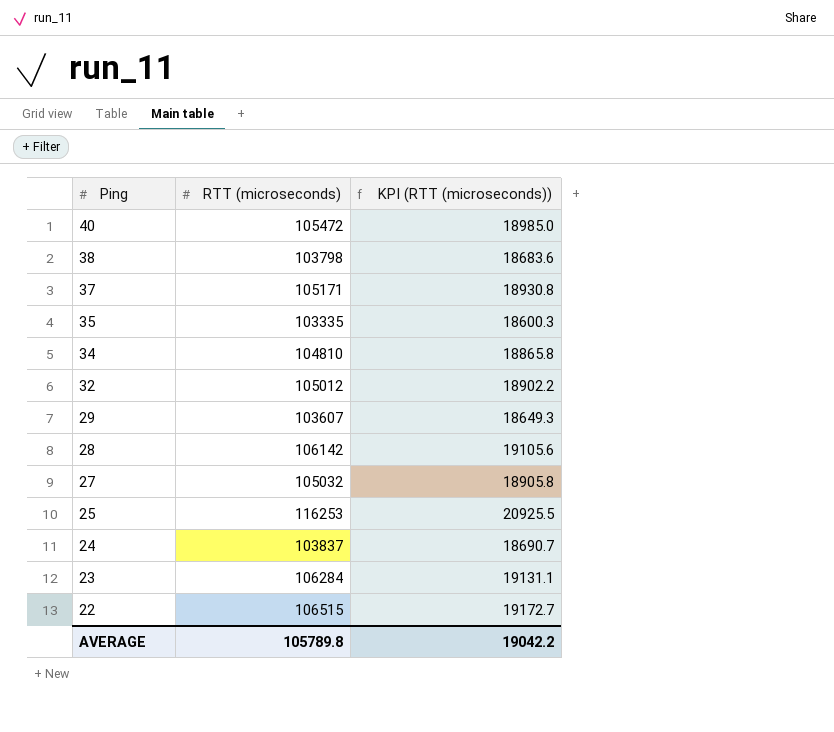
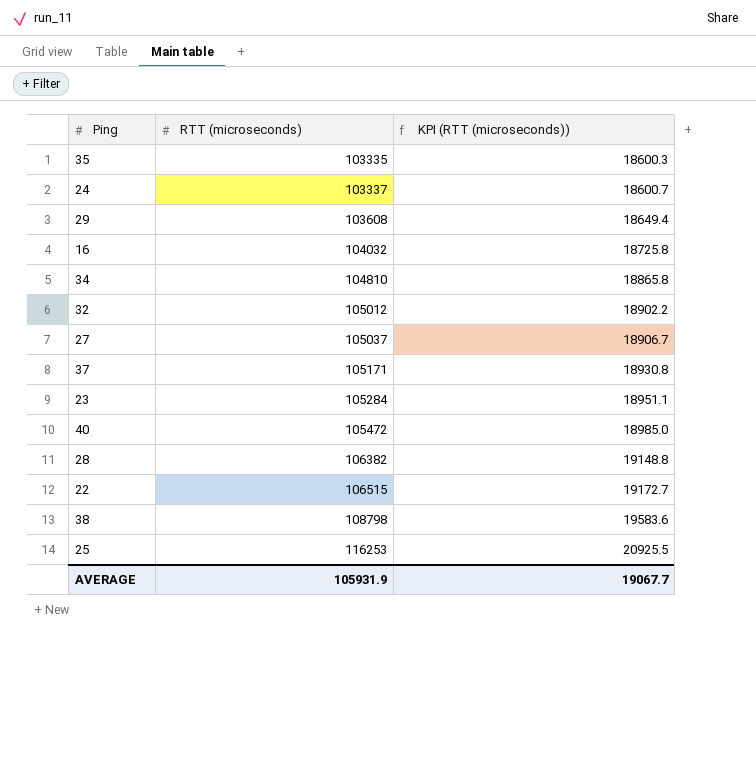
row order: Ping descending -> RTT (microseconds) ascending
24 | RTT (microseconds): 103837 -> 103337
24 | KPI (RTT (microseconds)): 18690.7 -> 18600.7
29 | RTT (microseconds): 103607 -> 103608
29 | KPI (RTT (microseconds)): 18649.3 -> 18649.4
row 16: none -> 104032 | 18725.8
27 | RTT (microseconds): 105032 -> 105037
27 | KPI (RTT (microseconds)): 18905.8 -> 18906.7
23 | RTT (microseconds): 106284 -> 105284
23 | KPI (RTT (microseconds)): 19131.1 -> 18951.1
28 | RTT (microseconds): 106142 -> 106382
28 | KPI (RTT (microseconds)): 19105.6 -> 19148.8
38 | RTT (microseconds): 103798 -> 108798
38 | KPI (RTT (microseconds)): 18683.6 -> 19583.6
AVERAGE | RTT (microseconds): 105789.8 -> 105931.9
AVERAGE | KPI (RTT (microseconds)): 19042.2 -> 19067.7

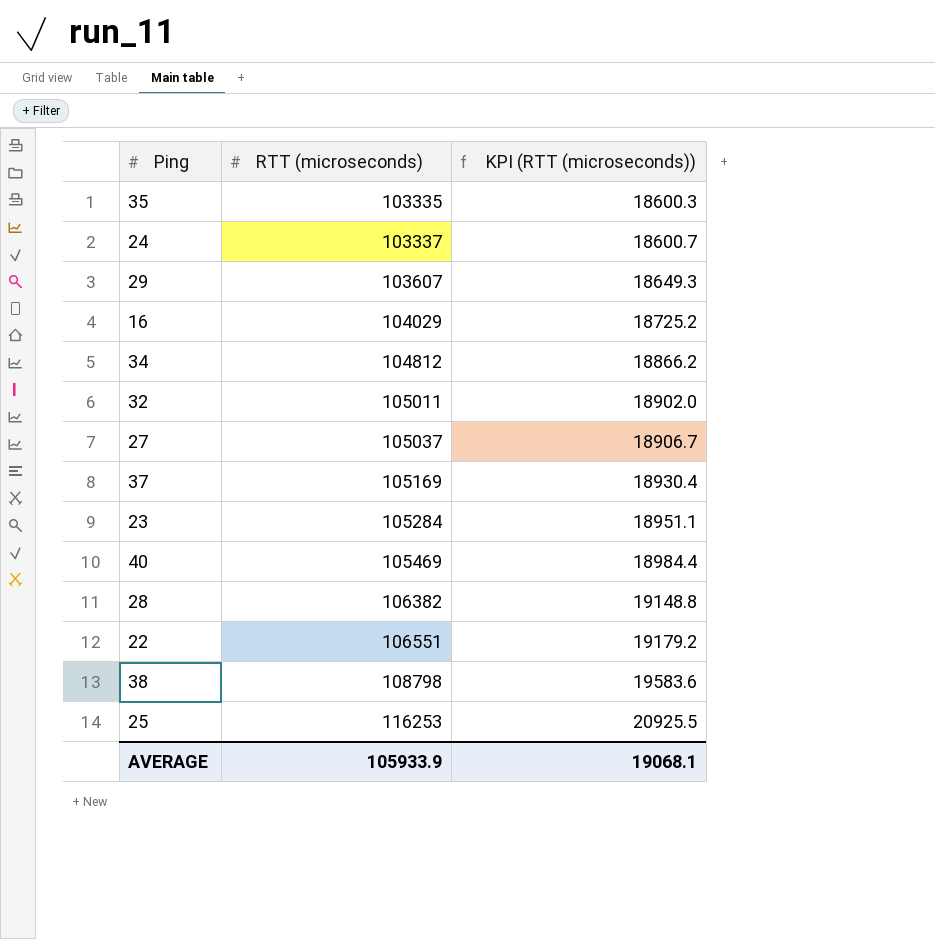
29 | RTT (microseconds): 103608 -> 103607
29 | KPI (RTT (microseconds)): 18649.4 -> 18649.3
16 | RTT (microseconds): 104032 -> 104029
16 | KPI (RTT (microseconds)): 18725.8 -> 18725.2
34 | RTT (microseconds): 104810 -> 104812
34 | KPI (RTT (microseconds)): 18865.8 -> 18866.2
32 | RTT (microseconds): 105012 -> 105011
32 | KPI (RTT (microseconds)): 18902.2 -> 18902.0
37 | RTT (microseconds): 105171 -> 105169
37 | KPI (RTT (microseconds)): 18930.8 -> 18930.4
40 | RTT (microseconds): 105472 -> 105469
40 | KPI (RTT (microseconds)): 18985.0 -> 18984.4
22 | RTT (microseconds): 106515 -> 106551
22 | KPI (RTT (microseconds)): 19172.7 -> 19179.2
AVERAGE | RTT (microseconds): 105931.9 -> 105933.9
AVERAGE | KPI (RTT (microseconds)): 19067.7 -> 19068.1

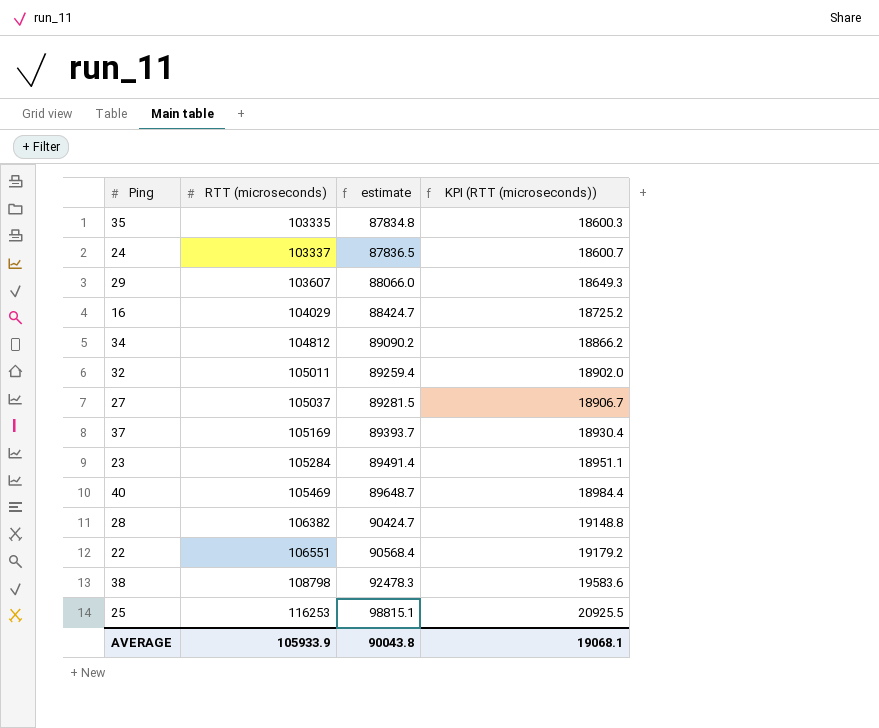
column estimate | formula: none -> [RTT (microseconds)] * 0.85

